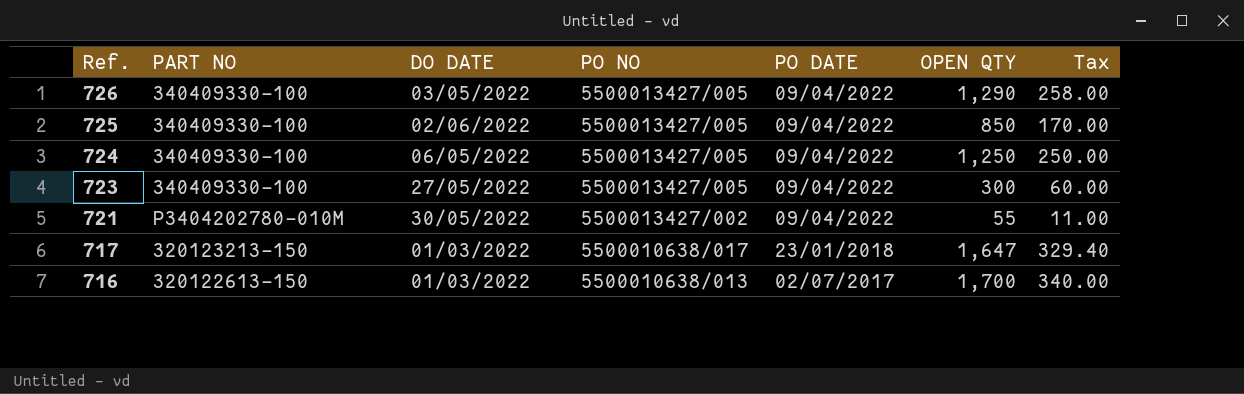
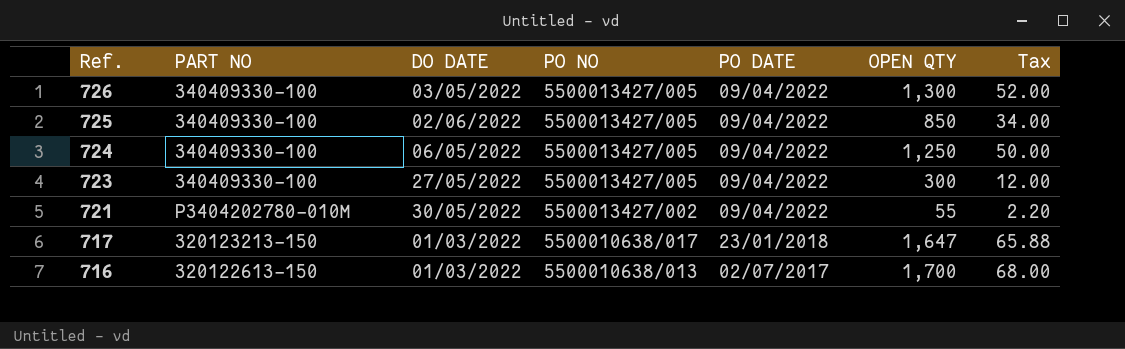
column Tax | formula: [OPEN QTY] * 0.2 -> [OPEN QTY] * 0.04
726 | OPEN QTY: 1,290 -> 1,300

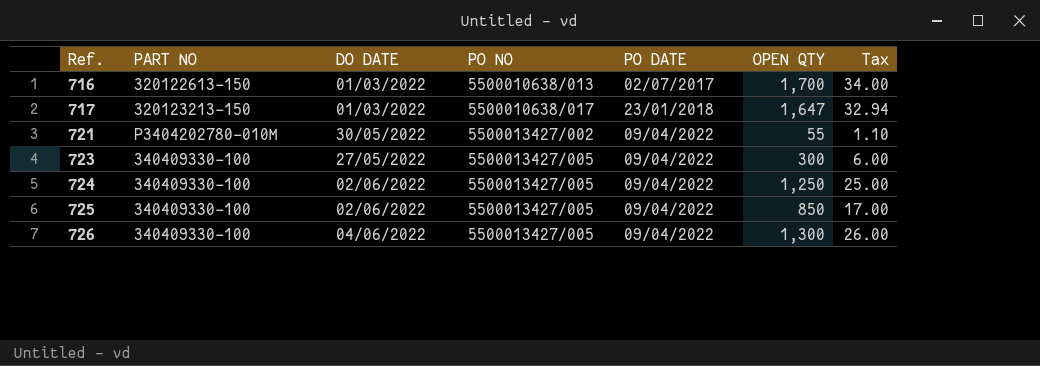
row order: Ref. descending -> Ref. ascending
column Tax | formula: [OPEN QTY] * 0.04 -> [OPEN QTY] * 0.02
724 | DO DATE: 06/05/2022 -> 02/06/2022
726 | DO DATE: 03/05/2022 -> 04/06/2022

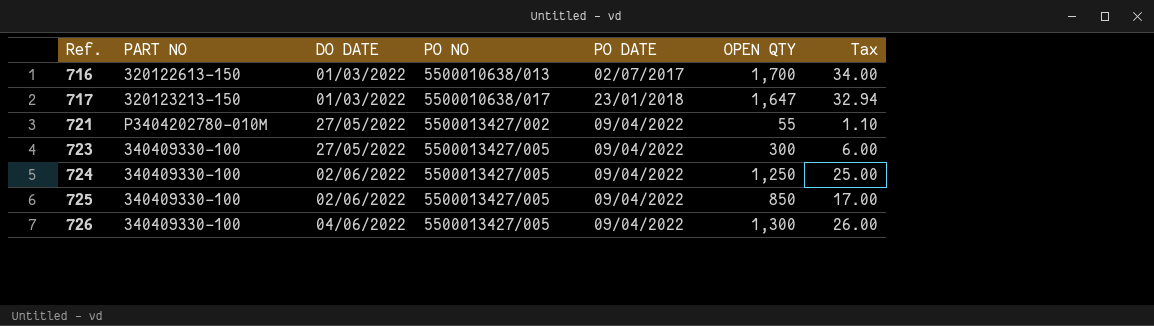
721 | DO DATE: 30/05/2022 -> 27/05/2022

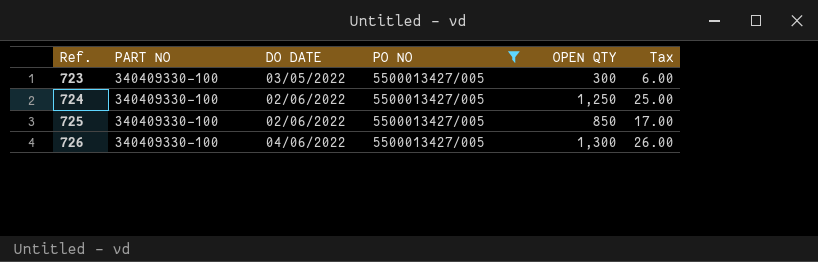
filter: none -> PO NO = 5500013427/005
column PO DATE | position: 5 -> none
723 | DO DATE: 27/05/2022 -> 03/05/2022

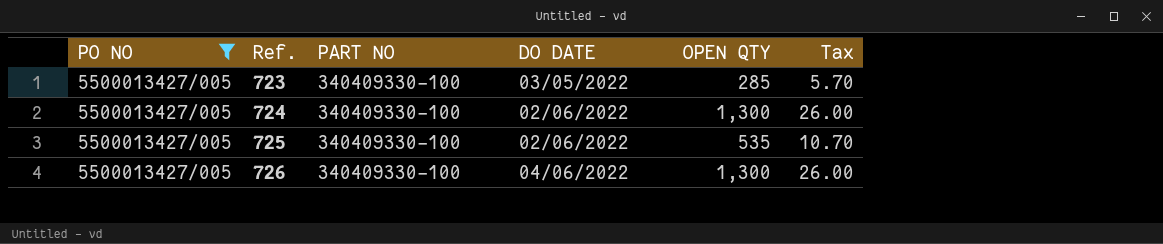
column PO NO | position: 4 -> 1
723 | OPEN QTY: 300 -> 285
723 | Tax: 6.00 -> 5.70
724 | OPEN QTY: 1,250 -> 1,300
724 | Tax: 25.00 -> 26.00
725 | OPEN QTY: 850 -> 535
725 | Tax: 17.00 -> 10.70

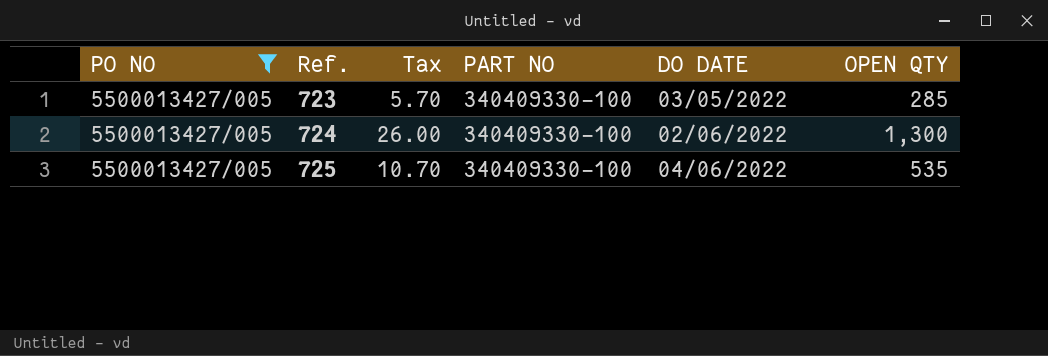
column Tax | position: 6 -> 3
row 726: 5500013427/005 | 340409330-100 | 04/06/2022 | 1,300 | 26.00 -> none
725 | DO DATE: 02/06/2022 -> 04/06/2022

